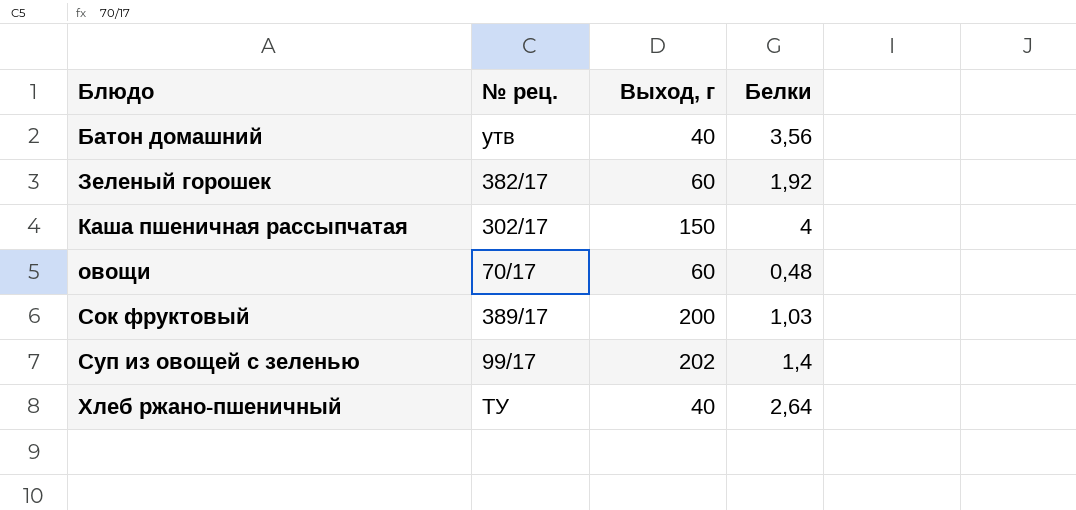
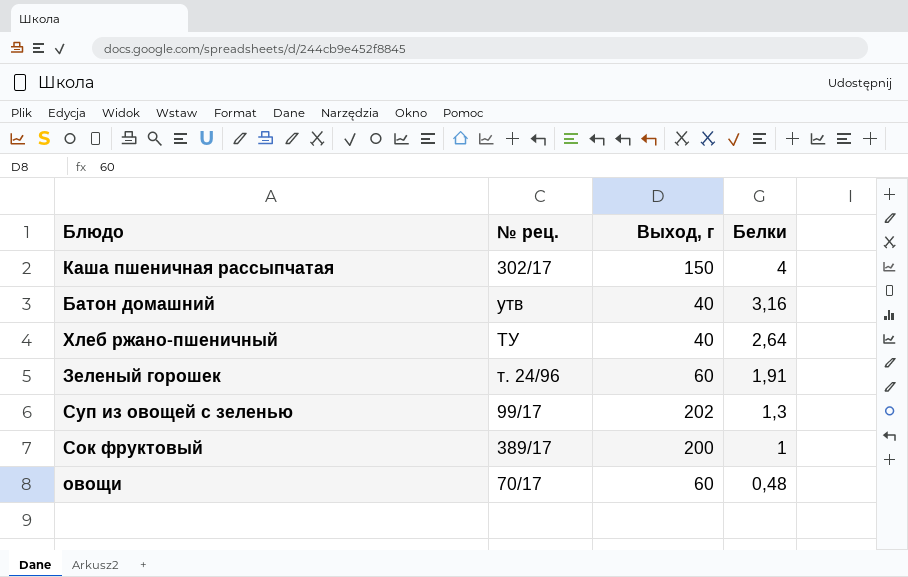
row order: Блюдо ascending -> Белки descending
Батон домашний | Белки: 3,56 -> 3,16
Зеленый горошек | № рец.: 382/17 -> т. 24/96
Зеленый горошек | Белки: 1,92 -> 1,91
Суп из овощей с зеленью | Белки: 1,4 -> 1,3
Сок фруктовый | Белки: 1,03 -> 1

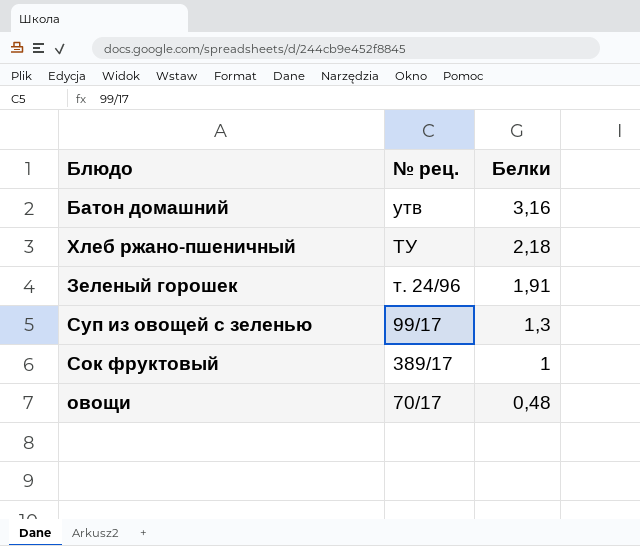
column Выход, г | position: 3 -> none
row Каша пшеничная рассыпчатая: 302/17 | 150 | 4 -> none
Хлеб ржано-пшеничный | Белки: 2,64 -> 2,18

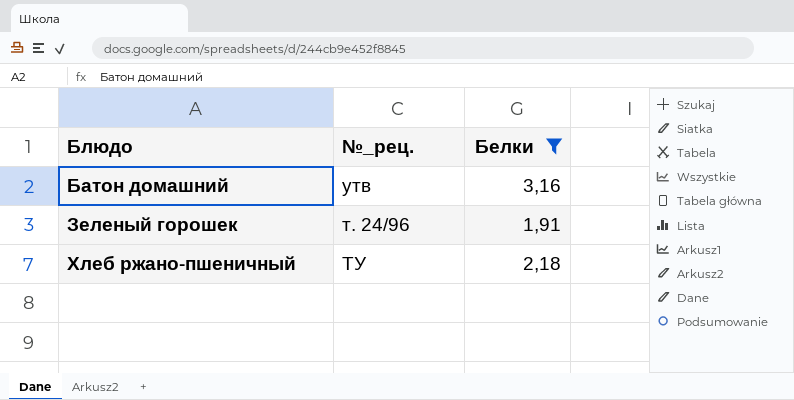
filter: none -> Белки >= 1,91
row order: Белки descending -> Блюдо ascending
column name: № рец. -> №_рец.

